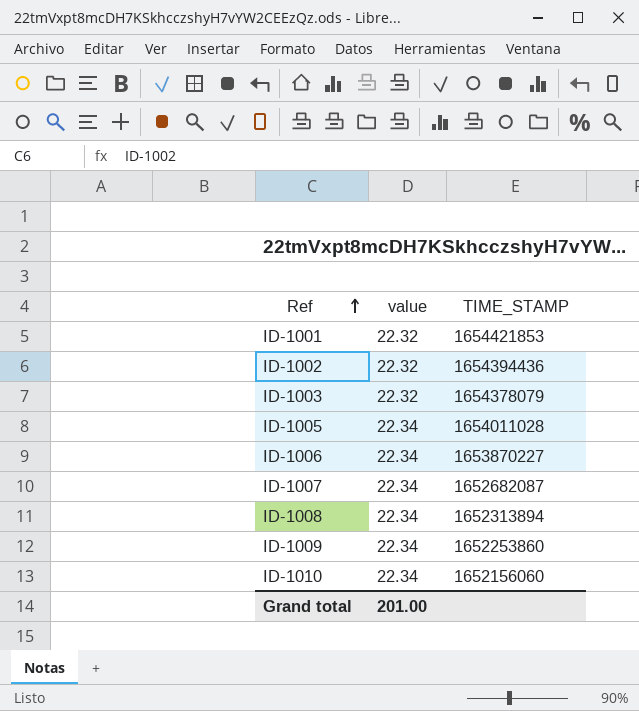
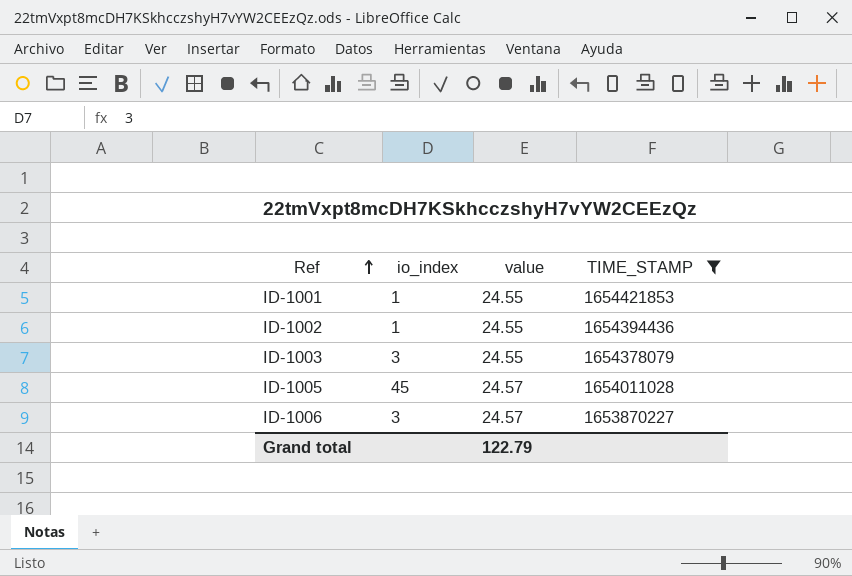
filter: none -> TIME_STAMP >= 1653870227
column io_index | position: none -> 2
ID-1001 | value: 22.32 -> 24.55
ID-1002 | value: 22.32 -> 24.55
ID-1003 | value: 22.32 -> 24.55
ID-1005 | value: 22.34 -> 24.57
ID-1006 | value: 22.34 -> 24.57
Grand total | value: 201.00 -> 122.79

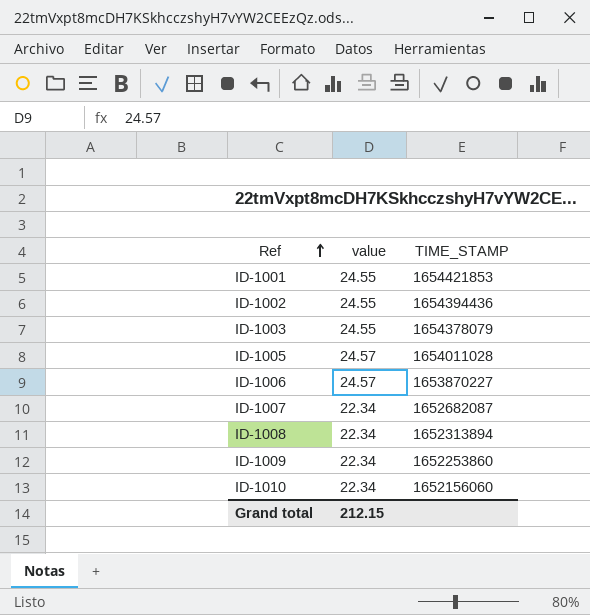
filter: TIME_STAMP >= 1653870227 -> none
column io_index | position: 2 -> none
Grand total | value: 122.79 -> 212.15

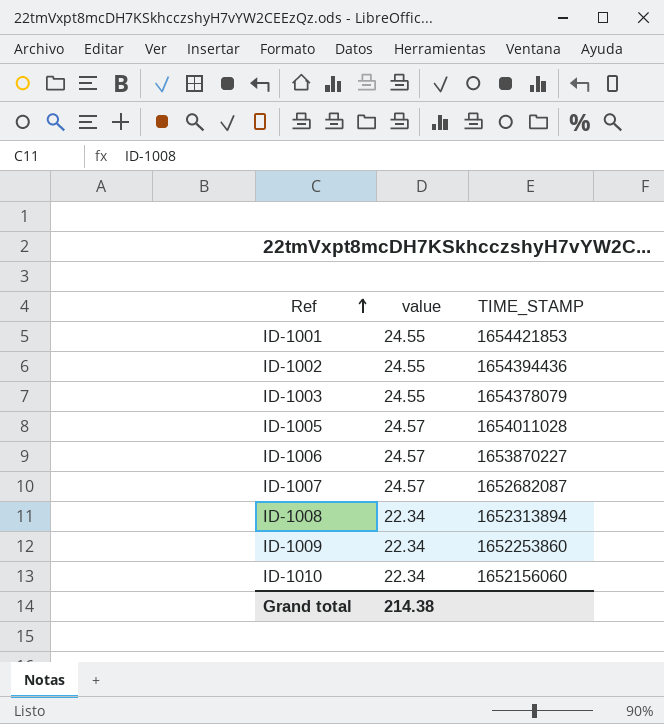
ID-1007 | value: 22.34 -> 24.57
Grand total | value: 212.15 -> 214.38

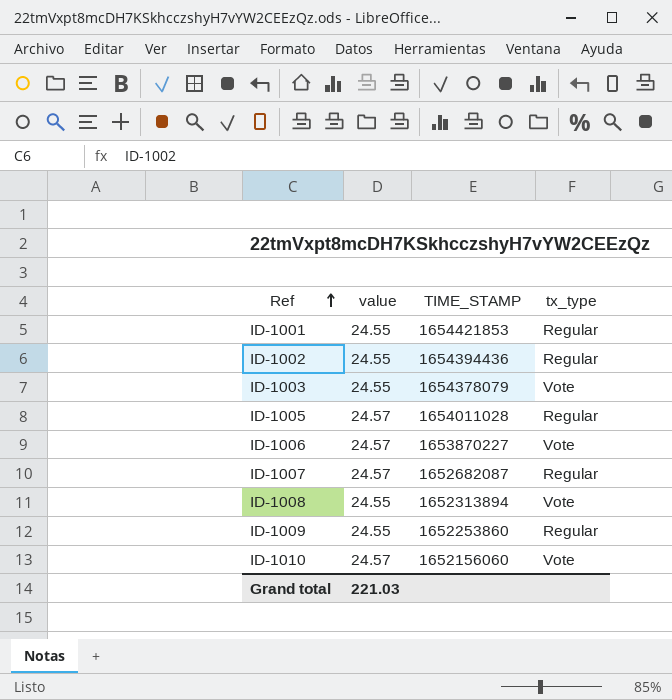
column tx_type | position: none -> 4
ID-1008 | value: 22.34 -> 24.55
ID-1009 | value: 22.34 -> 24.55
ID-1010 | value: 22.34 -> 24.57
Grand total | value: 214.38 -> 221.03

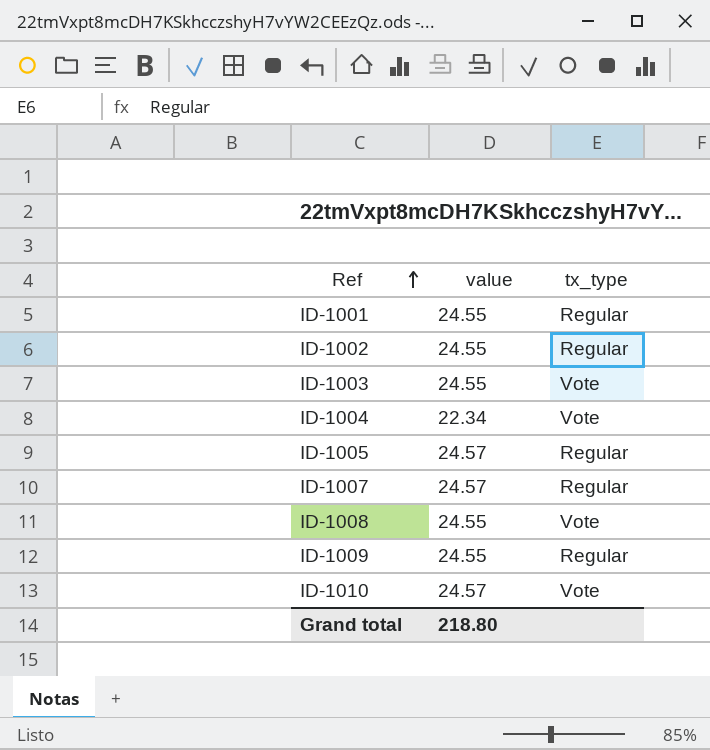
column TIME_STAMP | position: 3 -> none
row ID-1006: 24.57 | 1653870227 | Vote -> none
row ID-1004: none -> 22.34 | Vote
Grand total | value: 221.03 -> 218.80

